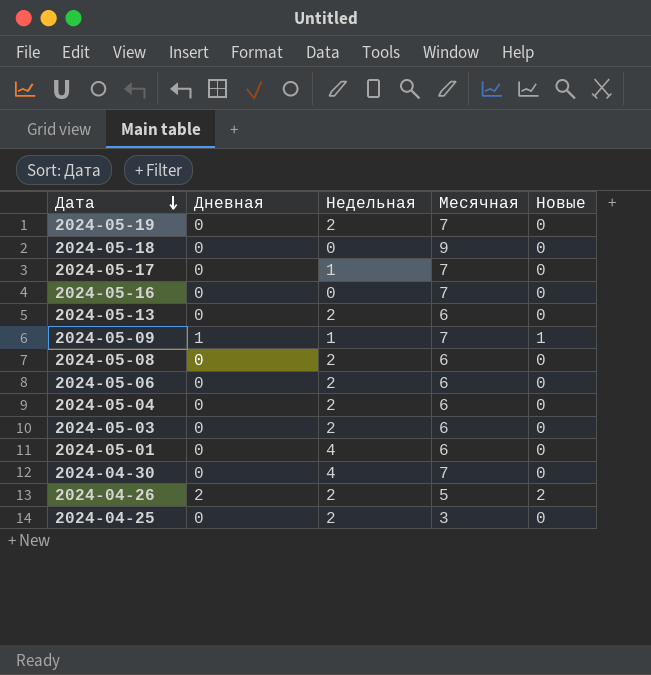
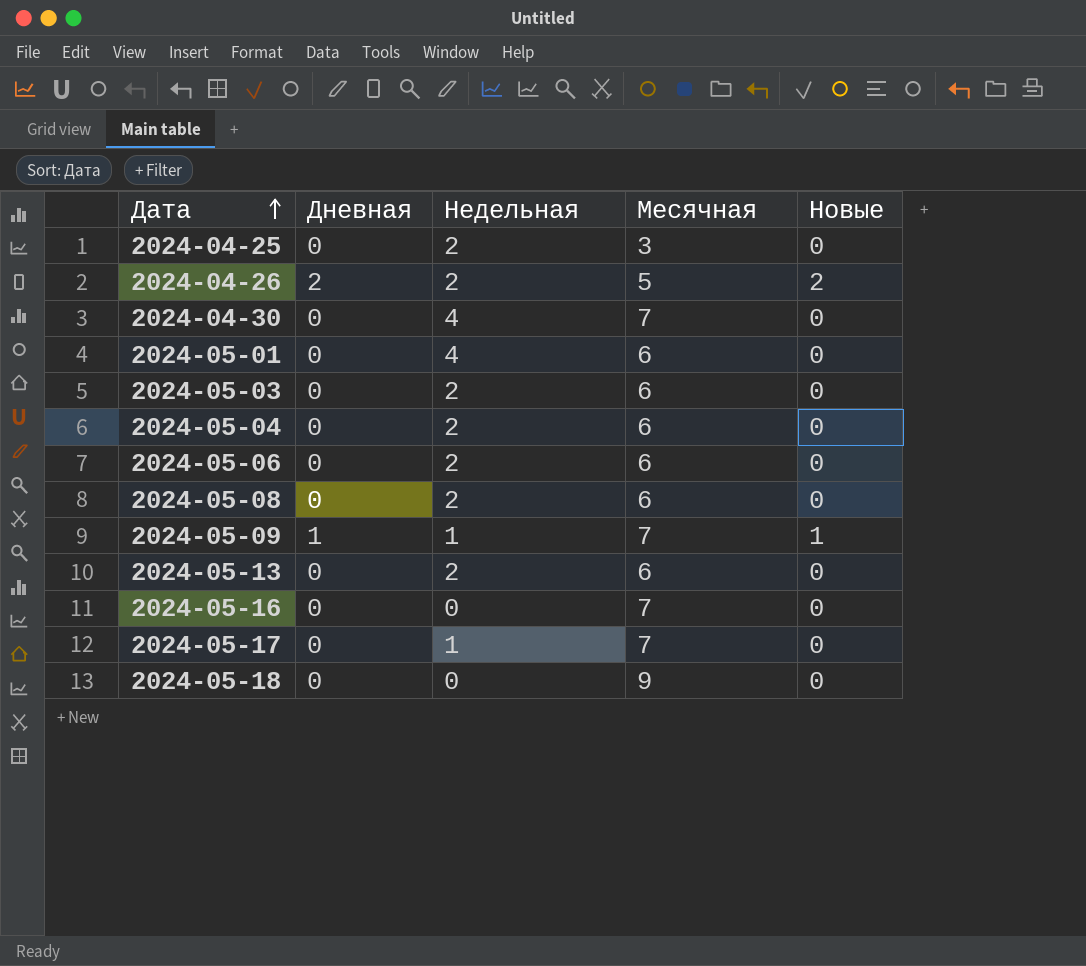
row order: Дата descending -> Дата ascending
row 2024-05-19: 0 | 2 | 7 | 0 -> none

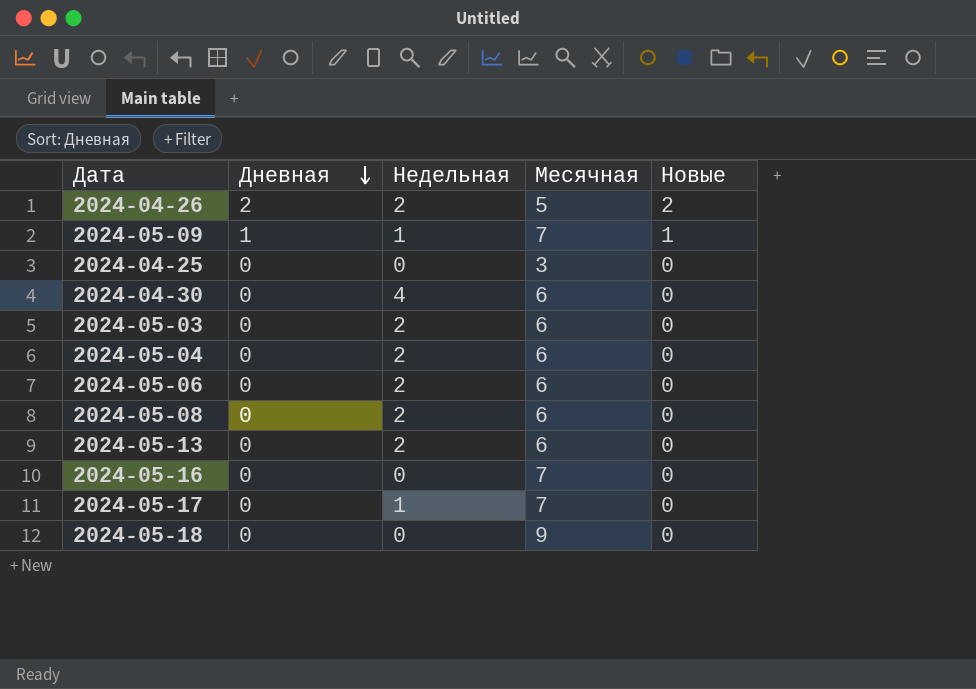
row order: Дата ascending -> Дневная descending
row 2024-05-01: 0 | 4 | 6 | 0 -> none
2024-04-25 | Недельная: 2 -> 0
2024-04-30 | Месячная: 7 -> 6

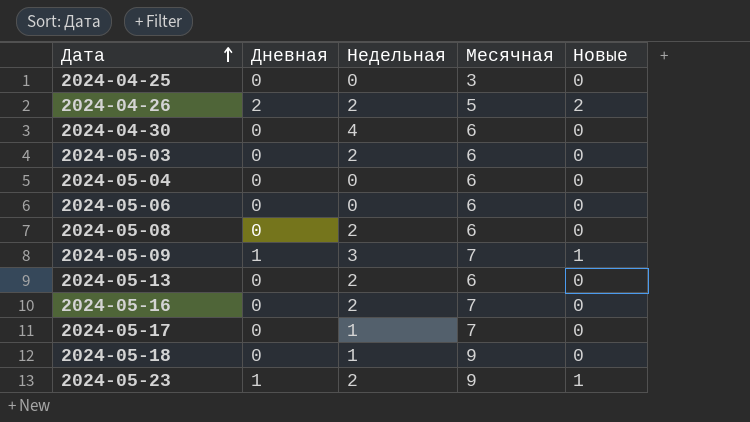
row order: Дневная descending -> Дата ascending
2024-05-04 | Недельная: 2 -> 0
2024-05-06 | Недельная: 2 -> 0
2024-05-09 | Недельная: 1 -> 3
2024-05-16 | Недельная: 0 -> 2
2024-05-18 | Недельная: 0 -> 1
row 2024-05-23: none -> 1 | 2 | 9 | 1

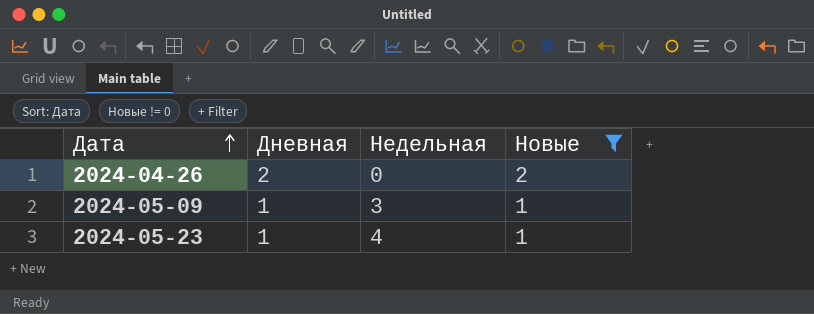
filter: none -> Новые != 0
column Месячная | position: 4 -> none
2024-04-26 | Недельная: 2 -> 0
2024-05-23 | Недельная: 2 -> 4

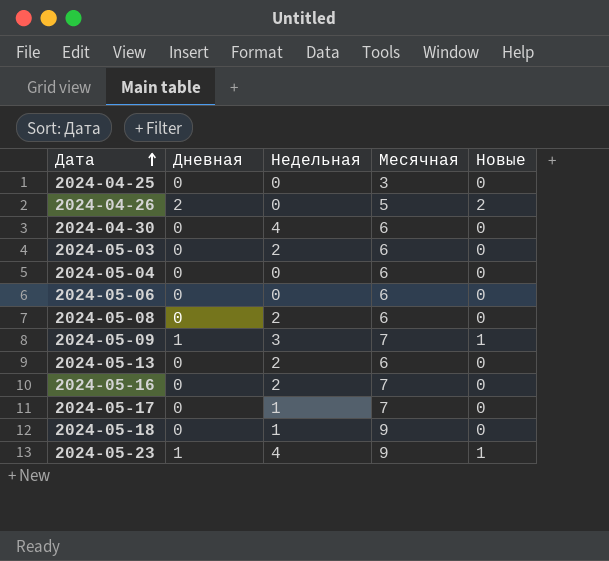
filter: Новые != 0 -> none
column Месячная | position: none -> 4

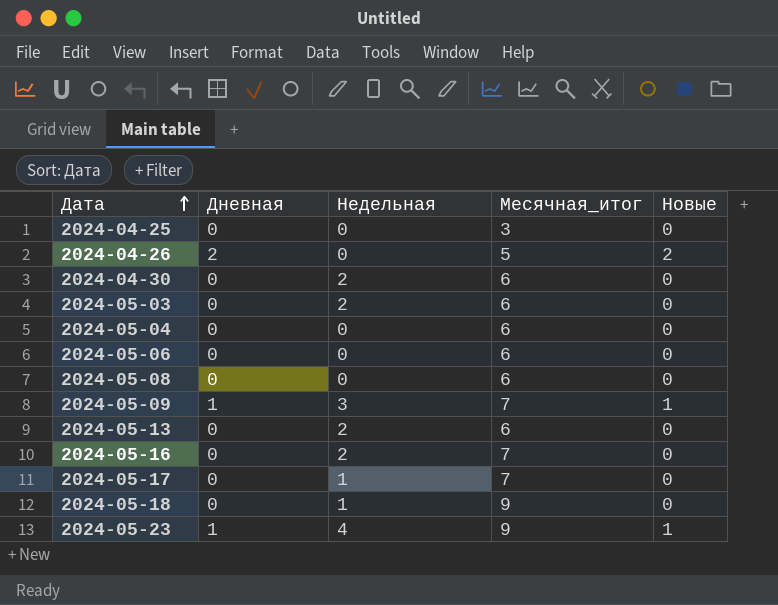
column name: Месячная -> Месячная_итог
2024-04-30 | Недельная: 4 -> 2
2024-05-08 | Недельная: 2 -> 0

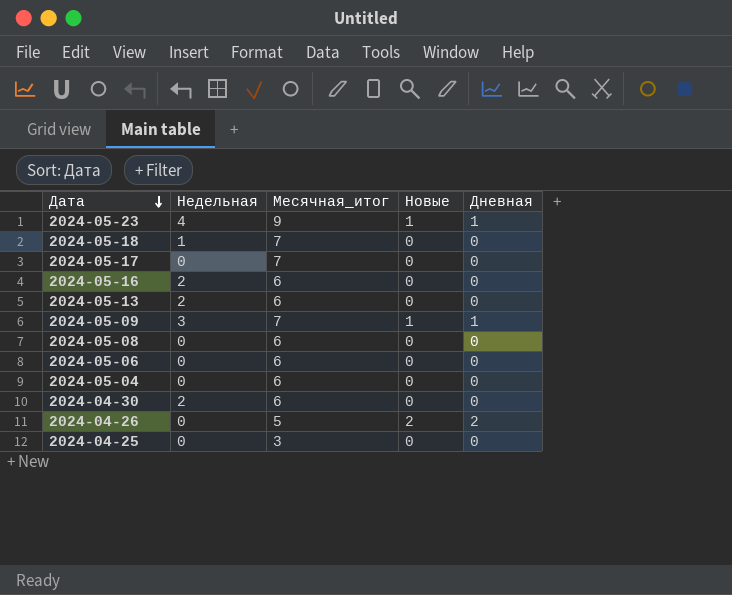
row order: Дата ascending -> Дата descending
column Дневная | position: 2 -> 5
row 2024-05-03: 0 | 2 | 6 | 0 -> none
2024-05-18 | Месячная_итог: 9 -> 7
2024-05-17 | Недельная: 1 -> 0
2024-05-16 | Месячная_итог: 7 -> 6

